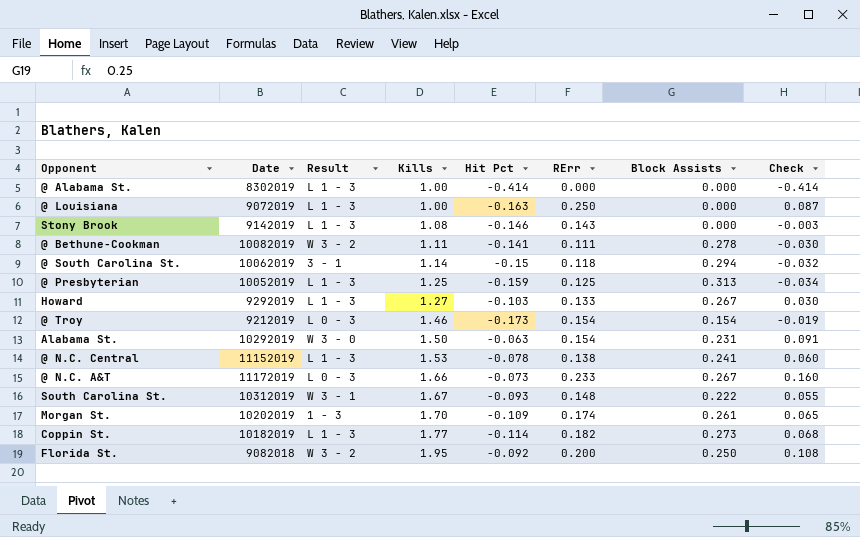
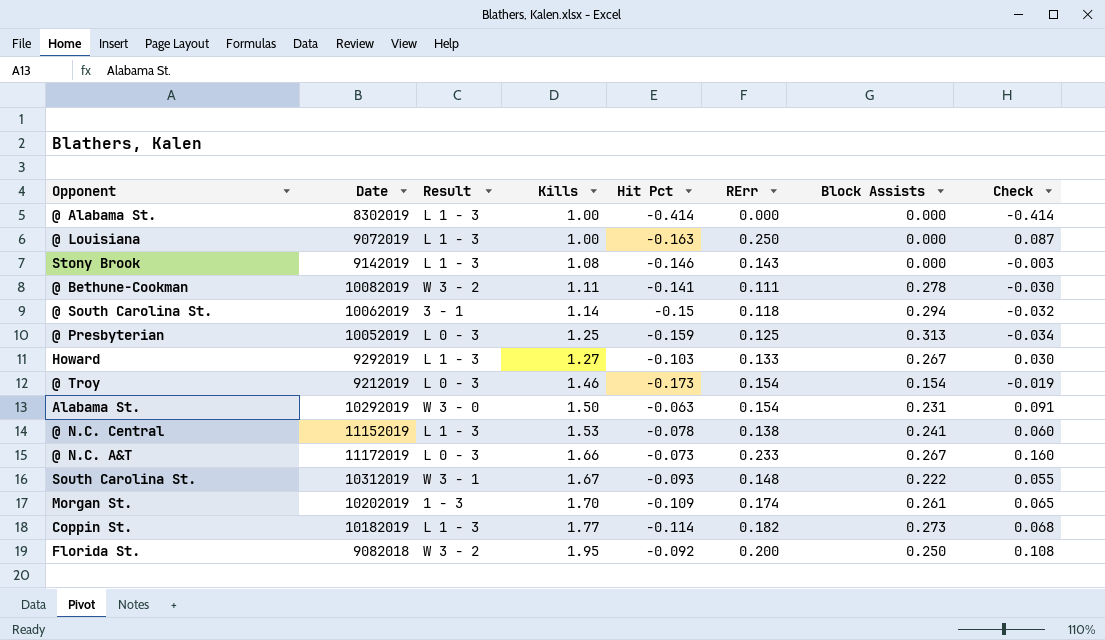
@ Presbyterian | Result: L 1 - 3 -> L 0 - 3

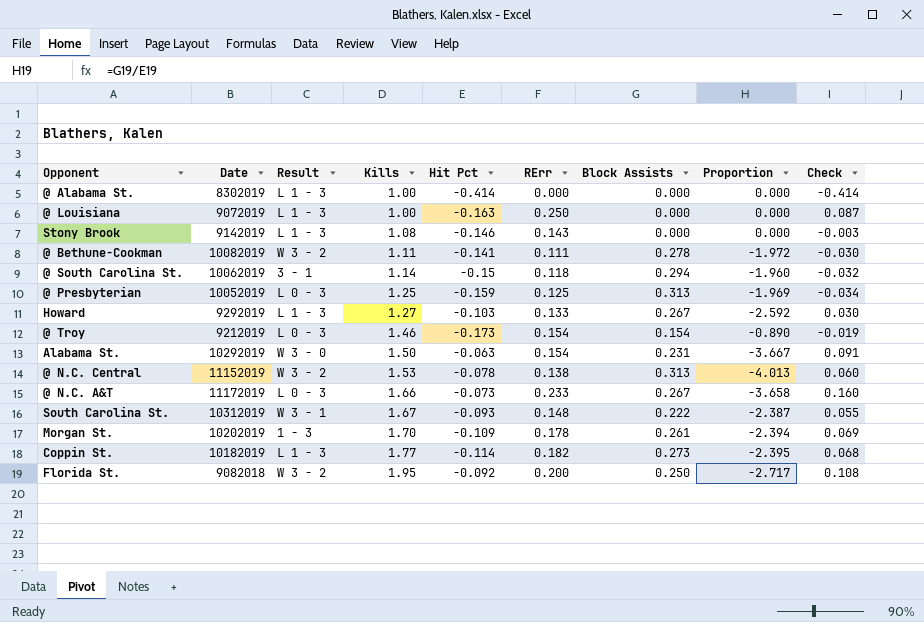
column Proportion | formula: none -> [Block Assists] / [Hit Pct]
@ N.C. Central | Result: L 1 - 3 -> W 3 - 2
@ N.C. Central | Block Assists: 0.241 -> 0.313
Morgan St. | RErr: 0.174 -> 0.178
Morgan St. | Check: 0.065 -> 0.069

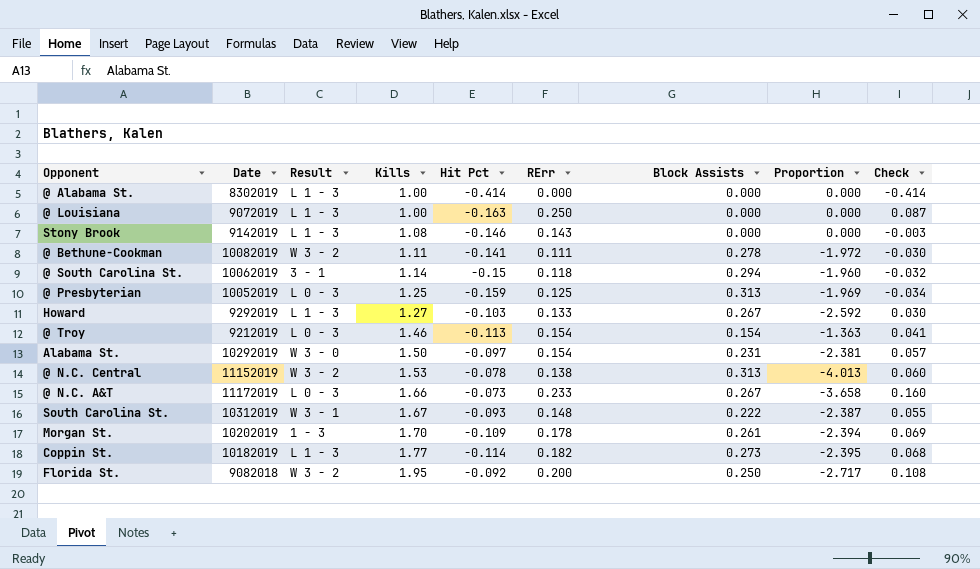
@ Troy | Hit Pct: -0.173 -> -0.113
@ Troy | Proportion: -0.890 -> -1.363
@ Troy | Check: -0.019 -> 0.041
Alabama St. | Hit Pct: -0.063 -> -0.097
Alabama St. | Proportion: -3.667 -> -2.381
Alabama St. | Check: 0.091 -> 0.057

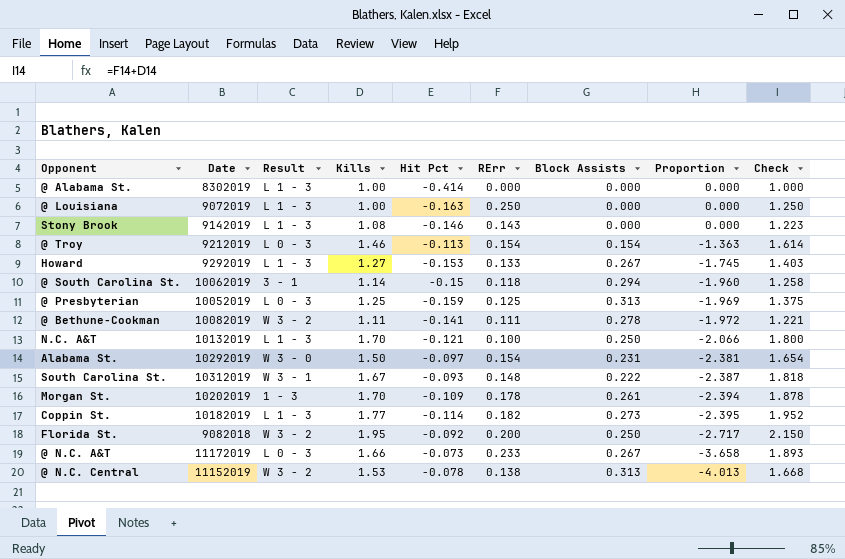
row order: Kills ascending -> Proportion descending
column Check | formula: [Hit Pct] + [RErr] -> [Kills] + [RErr]
Howard | Hit Pct: -0.103 -> -0.153
Howard | Proportion: -2.592 -> -1.745
row N.C. A&T: none -> 10132019 | L 1 - 3 | 1.70 | -0.121 | 0.100 | 0.250 | -2.066 | 1.800

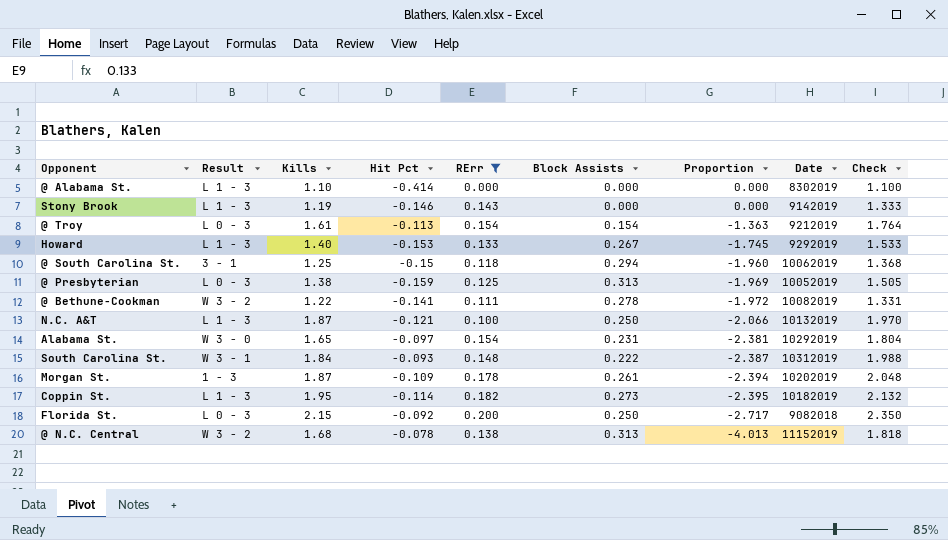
filter: none -> RErr <= 0.200
column Date | position: 2 -> 8
@ Alabama St. | Kills: 1.00 -> 1.10
@ Alabama St. | Check: 1.000 -> 1.100
Stony Brook | Kills: 1.08 -> 1.19
Stony Brook | Check: 1.223 -> 1.333
@ Troy | Kills: 1.46 -> 1.61
@ Troy | Check: 1.614 -> 1.764
Howard | Kills: 1.27 -> 1.40
Howard | Check: 1.403 -> 1.533
@ South Carolina St. | Kills: 1.14 -> 1.25
@ South Carolina St. | Check: 1.258 -> 1.368
@ Presbyterian | Kills: 1.25 -> 1.38
@ Presbyterian | Check: 1.375 -> 1.505
@ Bethune-Cookman | Kills: 1.11 -> 1.22
@ Bethune-Cookman | Check: 1.221 -> 1.331
N.C. A&T | Kills: 1.70 -> 1.87
N.C. A&T | Check: 1.800 -> 1.970
Alabama St. | Kills: 1.50 -> 1.65
Alabama St. | Check: 1.654 -> 1.804
South Carolina St. | Kills: 1.67 -> 1.84
South Carolina St. | Check: 1.818 -> 1.988
Morgan St. | Kills: 1.70 -> 1.87
Morgan St. | Check: 1.878 -> 2.048
Coppin St. | Kills: 1.77 -> 1.95
Coppin St. | Check: 1.952 -> 2.132
Florida St. | Result: W 3 - 2 -> L 0 - 3
Florida St. | Kills: 1.95 -> 2.15
Florida St. | Check: 2.150 -> 2.350
@ N.C. Central | Kills: 1.53 -> 1.68
@ N.C. Central | Check: 1.668 -> 1.818

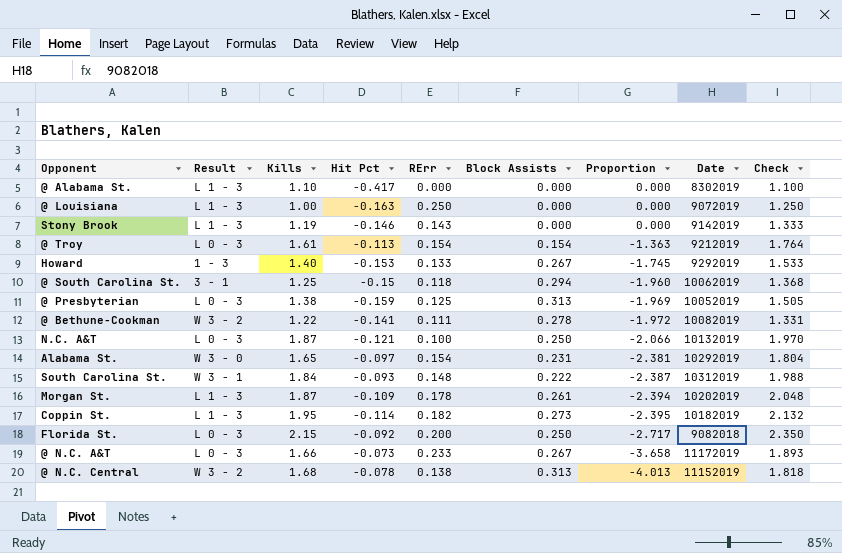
filter: RErr <= 0.200 -> none
@ Alabama St. | Hit Pct: -0.414 -> -0.417
Howard | Result: L 1 - 3 -> 1 - 3
N.C. A&T | Result: L 1 - 3 -> L 0 - 3
Morgan St. | Result: 1 - 3 -> L 1 - 3

